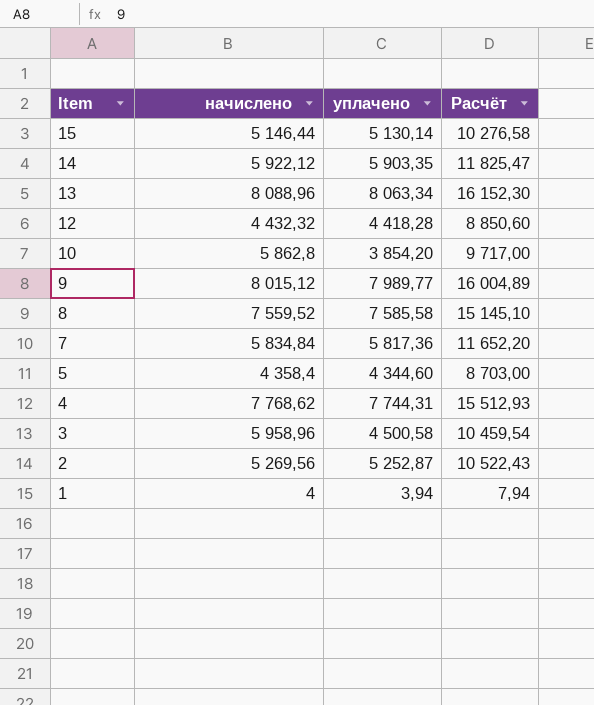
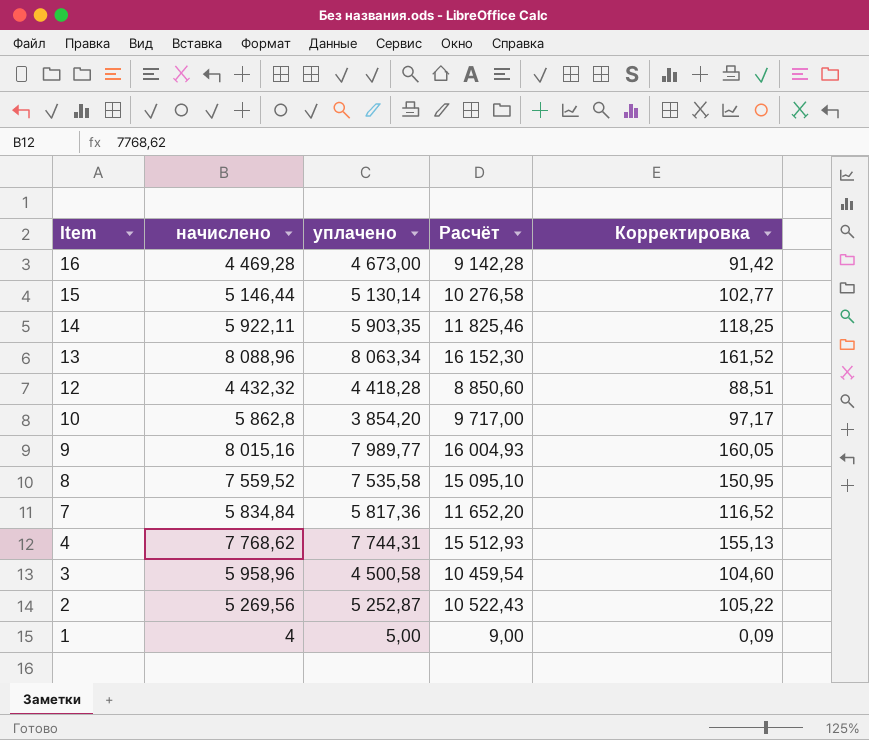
column Корректировка | formula: none -> [Расчёт] * 0,01
row 5: 4 358,4 | 4 344,60 | 8 703,00 -> none
row 16: none -> 4 469,28 | 4 673,00 | 9 142,28 | 91,42
14 | начислено: 5 922,12 -> 5 922,11
14 | Расчёт: 11 825,47 -> 11 825,46
9 | начислено: 8 015,12 -> 8 015,16
9 | Расчёт: 16 004,89 -> 16 004,93
8 | уплачено: 7 585,58 -> 7 535,58
8 | Расчёт: 15 145,10 -> 15 095,10
1 | уплачено: 3,94 -> 5,00
1 | Расчёт: 7,94 -> 9,00

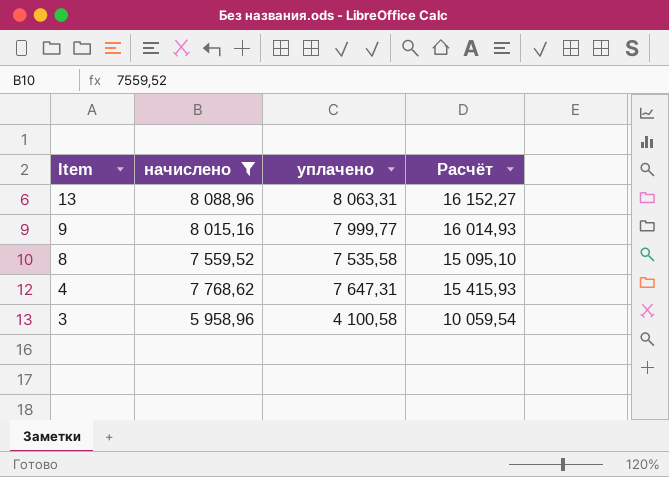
filter: none -> начислено >= 5 958,96
column Корректировка | formula: [Расчёт] * 0,01 -> none
13 | уплачено: 8 063,34 -> 8 063,31
13 | Расчёт: 16 152,30 -> 16 152,27
9 | уплачено: 7 989,77 -> 7 999,77
9 | Расчёт: 16 004,93 -> 16 014,93
4 | уплачено: 7 744,31 -> 7 647,31
4 | Расчёт: 15 512,93 -> 15 415,93
3 | уплачено: 4 500,58 -> 4 100,58
3 | Расчёт: 10 459,54 -> 10 059,54

